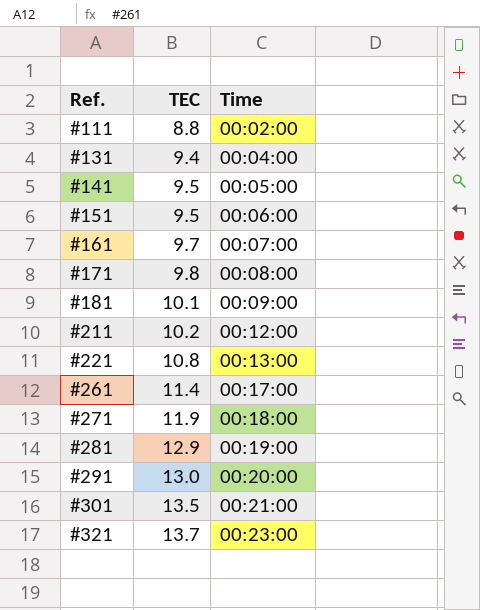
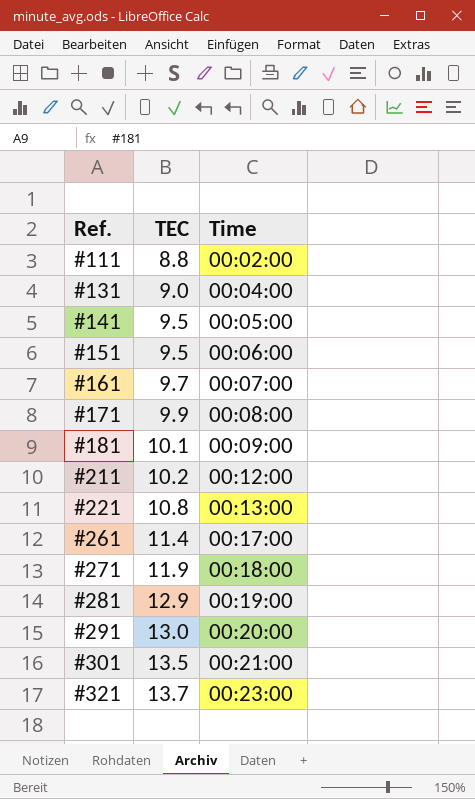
#131 | TEC: 9.4 -> 9.0
#171 | TEC: 9.8 -> 9.9

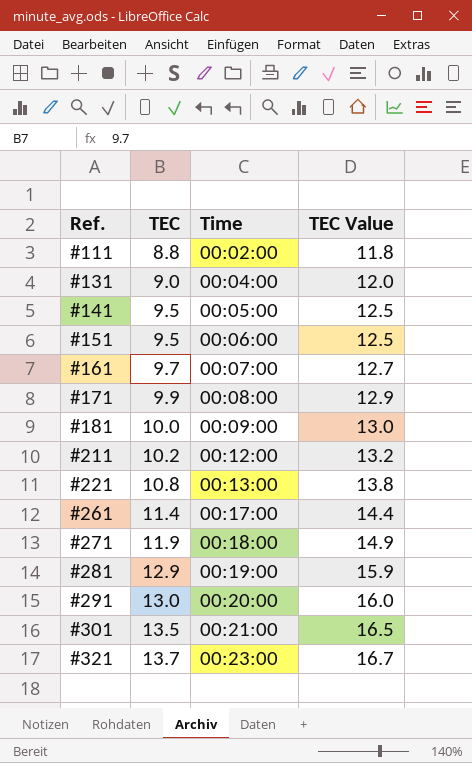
column TEC Value | formula: none -> [TEC] + 3
#181 | TEC: 10.1 -> 10.0

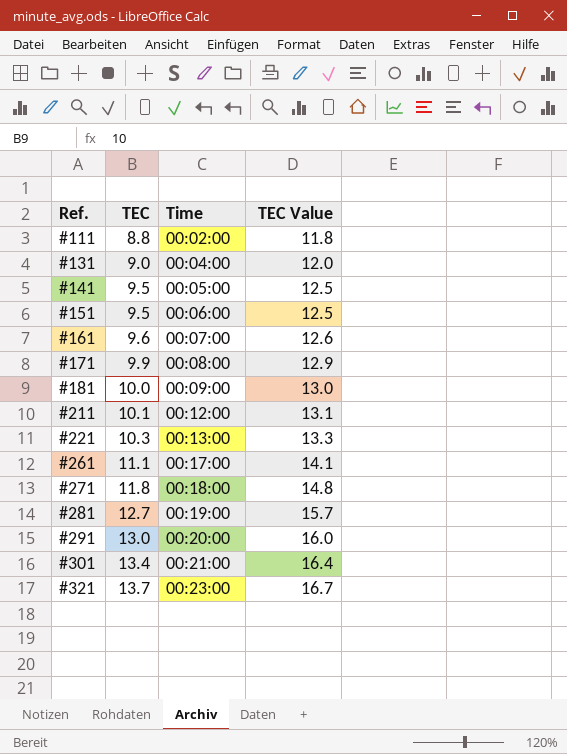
#161 | TEC: 9.7 -> 9.6
#161 | TEC Value: 12.7 -> 12.6
#211 | TEC: 10.2 -> 10.1
#211 | TEC Value: 13.2 -> 13.1
#221 | TEC: 10.8 -> 10.3
#221 | TEC Value: 13.8 -> 13.3
#261 | TEC: 11.4 -> 11.1
#261 | TEC Value: 14.4 -> 14.1
#271 | TEC: 11.9 -> 11.8
#271 | TEC Value: 14.9 -> 14.8
#281 | TEC: 12.9 -> 12.7
#281 | TEC Value: 15.9 -> 15.7
#301 | TEC: 13.5 -> 13.4
#301 | TEC Value: 16.5 -> 16.4

